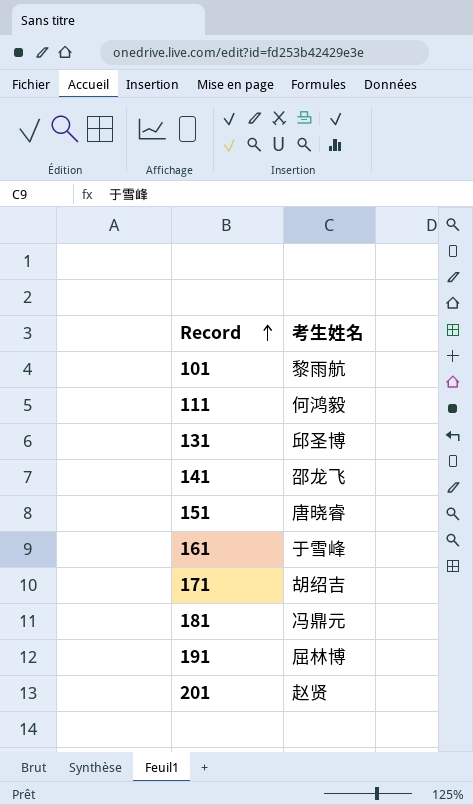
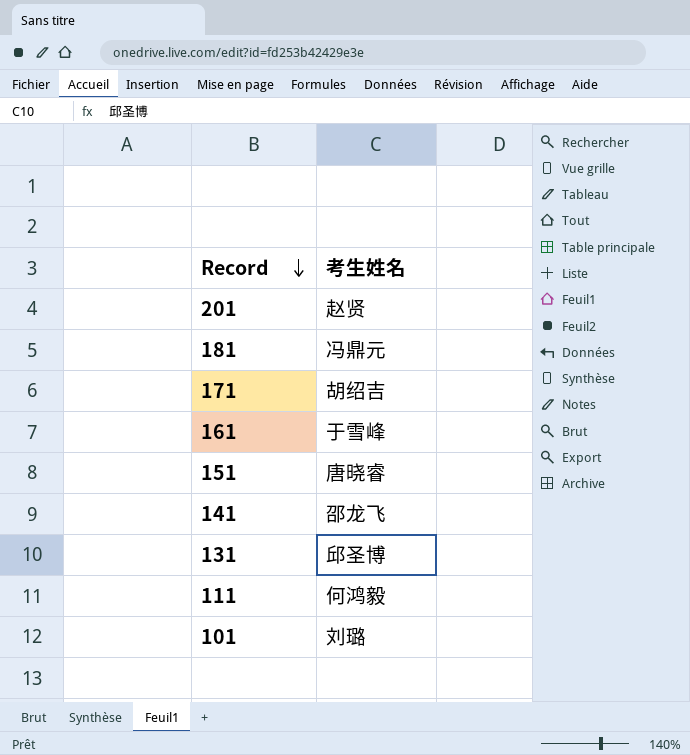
row order: Record ascending -> Record descending
row 191: 屈林博 -> none
101 | 考生姓名: 黎雨航 -> 刘璐

